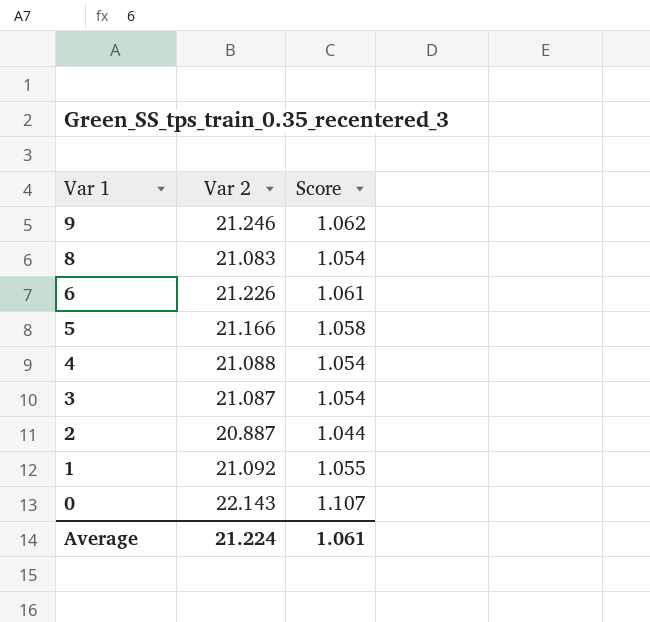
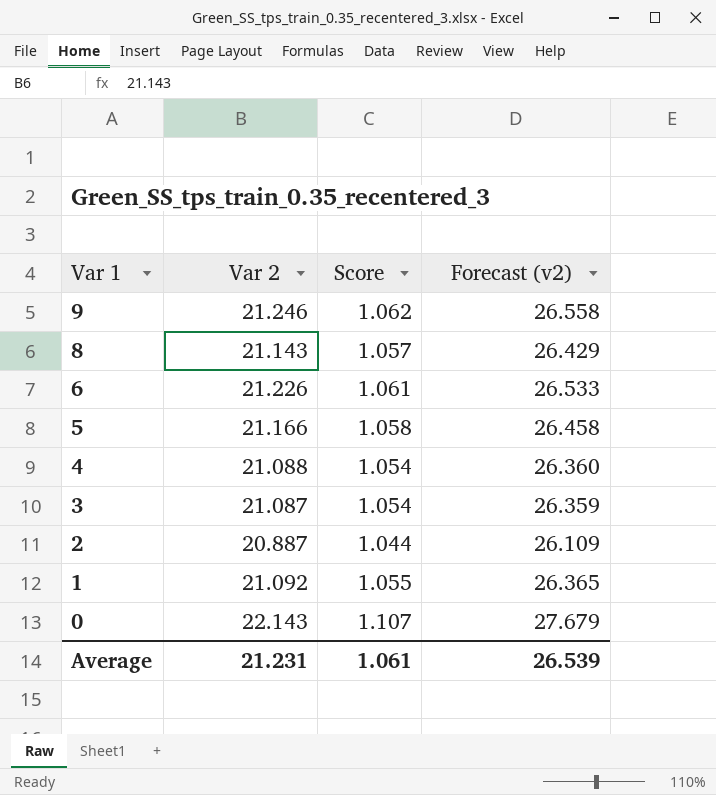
column Forecast (v2) | formula: none -> [Var 2] * 1.25
8 | Var 2: 21.083 -> 21.143
8 | Score: 1.054 -> 1.057
Average | Var 2: 21.224 -> 21.231

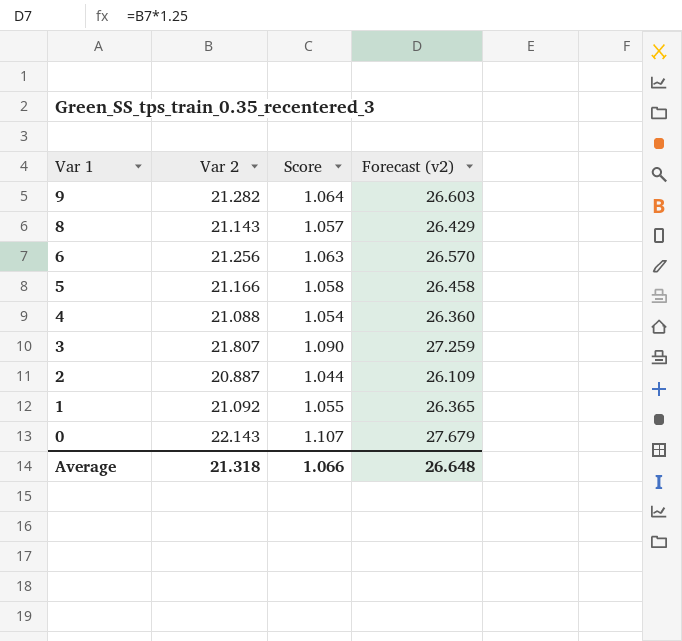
9 | Var 2: 21.246 -> 21.282
9 | Score: 1.062 -> 1.064
9 | Forecast (v2): 26.558 -> 26.603
6 | Var 2: 21.226 -> 21.256
6 | Score: 1.061 -> 1.063
6 | Forecast (v2): 26.533 -> 26.570
3 | Var 2: 21.087 -> 21.807
3 | Score: 1.054 -> 1.090
3 | Forecast (v2): 26.359 -> 27.259
Average | Var 2: 21.231 -> 21.318
Average | Score: 1.061 -> 1.066
Average | Forecast (v2): 26.539 -> 26.648

